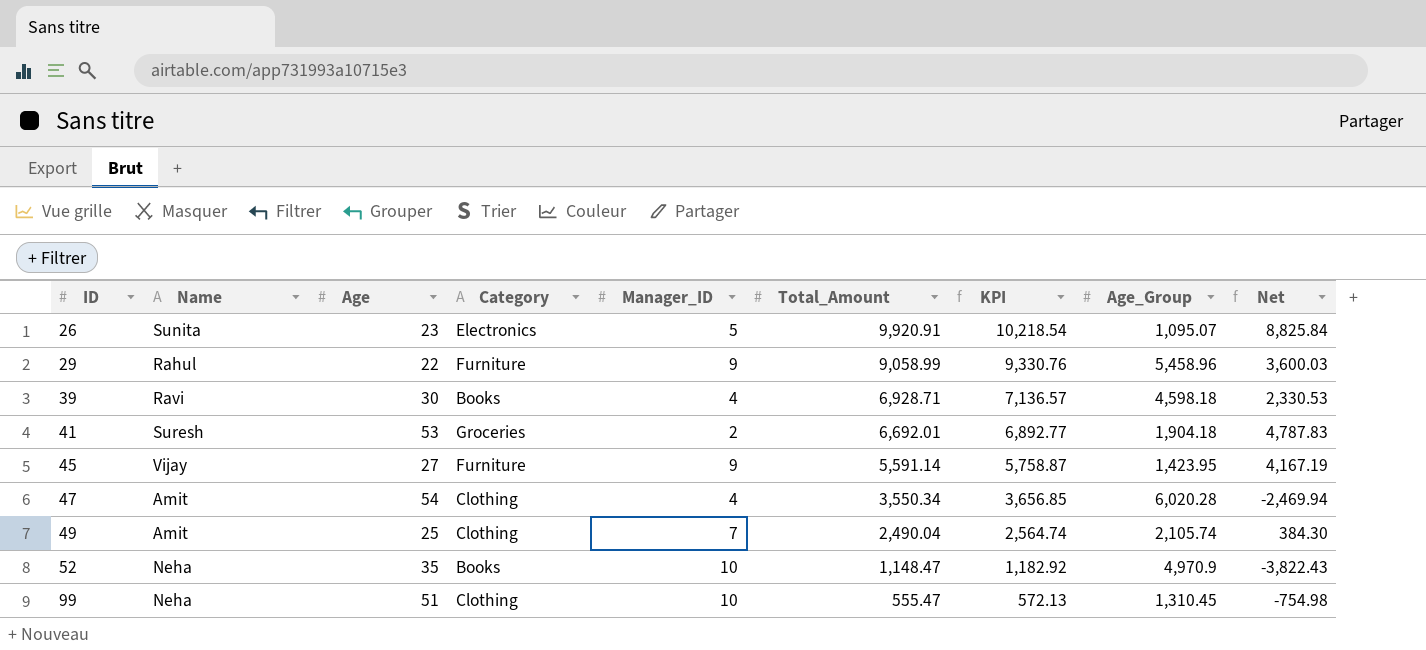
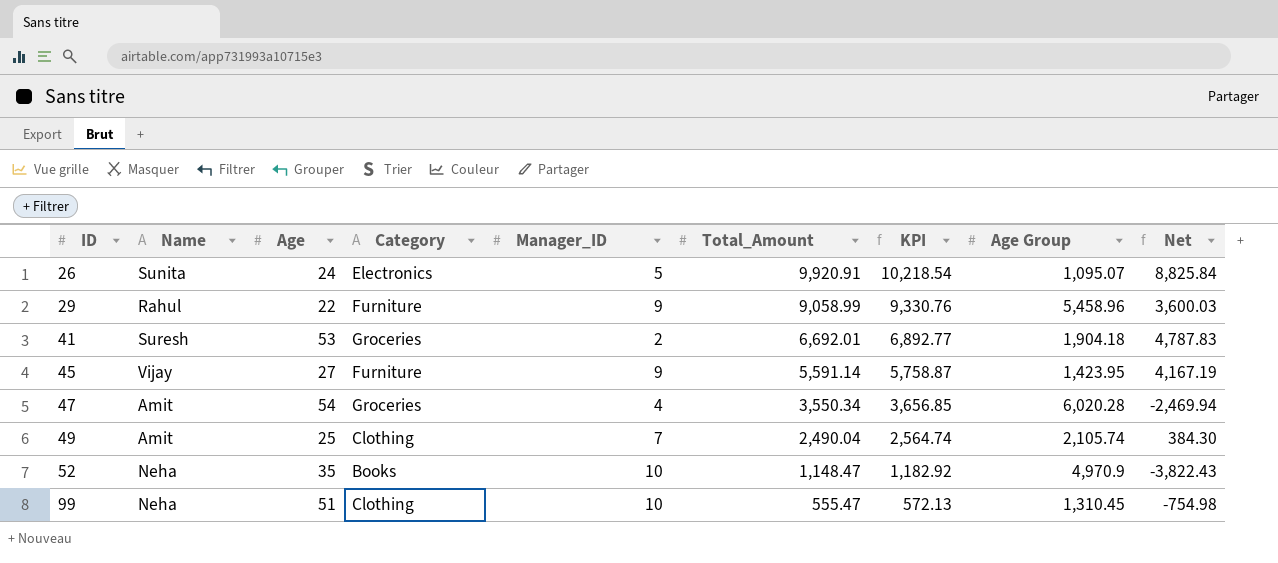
column name: Age_Group -> Age Group
row 39: Ravi | 30 | Books | 4 | 6,928.71 | 7,136.57 | 4,598.18 | 2,330.53 -> none
26 | Age: 23 -> 24
47 | Category: Clothing -> Groceries

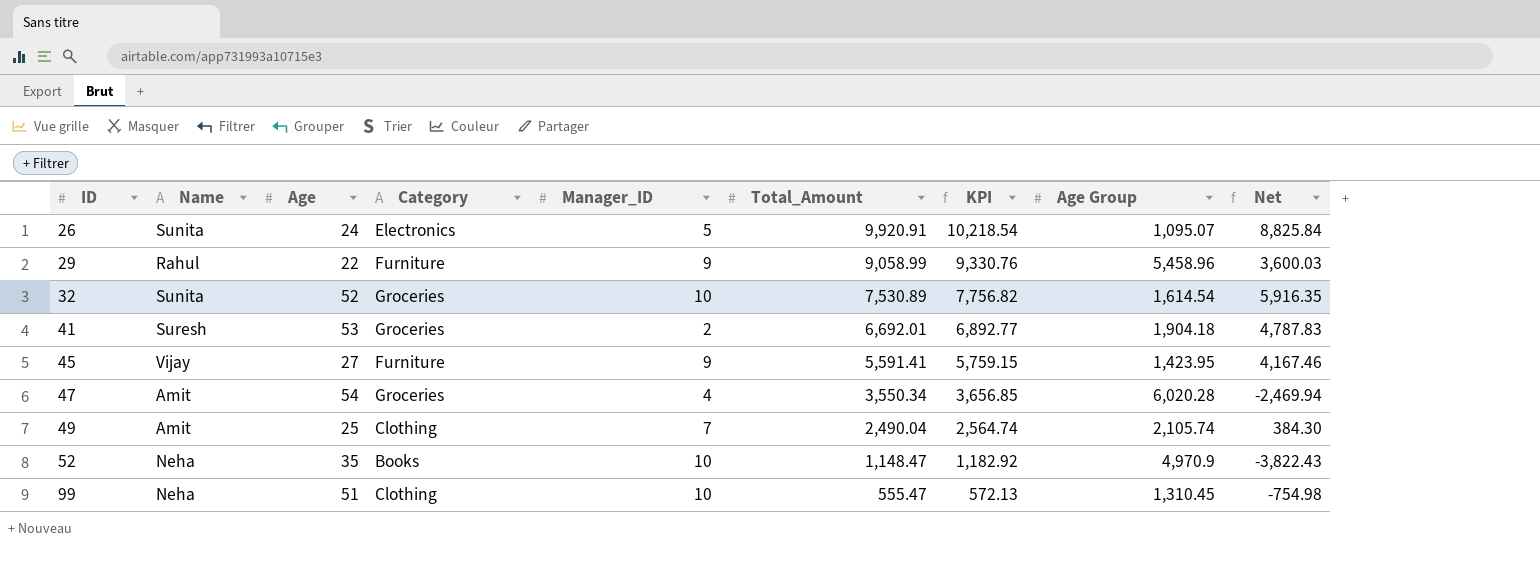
row 32: none -> Sunita | 52 | Groceries | 10 | 7,530.89 | 7,756.82 | 1,614.54 | 5,916.35
45 | Total_Amount: 5,591.14 -> 5,591.41
45 | KPI: 5,758.87 -> 5,759.15
45 | Net: 4,167.19 -> 4,167.46

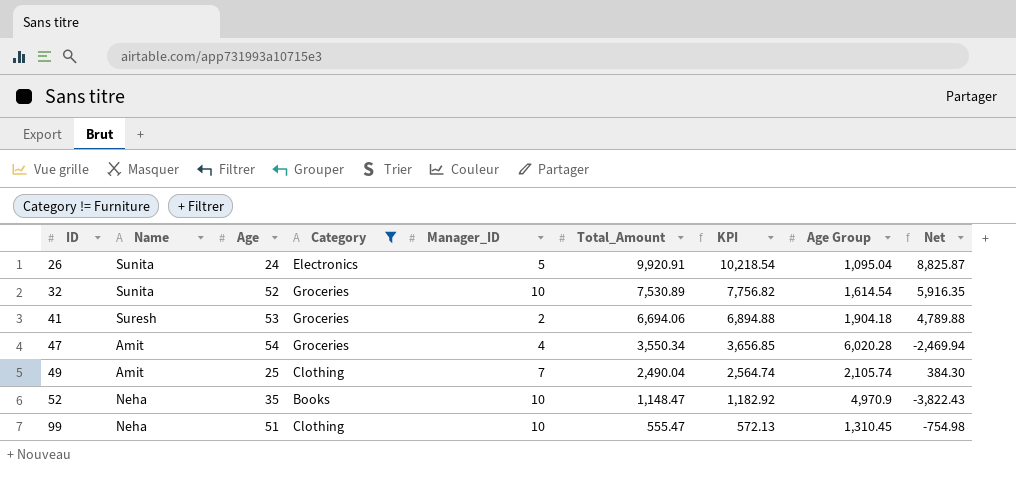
filter: none -> Category != Furniture
26 | Age Group: 1,095.07 -> 1,095.04
26 | Net: 8,825.84 -> 8,825.87
41 | Total_Amount: 6,692.01 -> 6,694.06
41 | KPI: 6,892.77 -> 6,894.88
41 | Net: 4,787.83 -> 4,789.88

